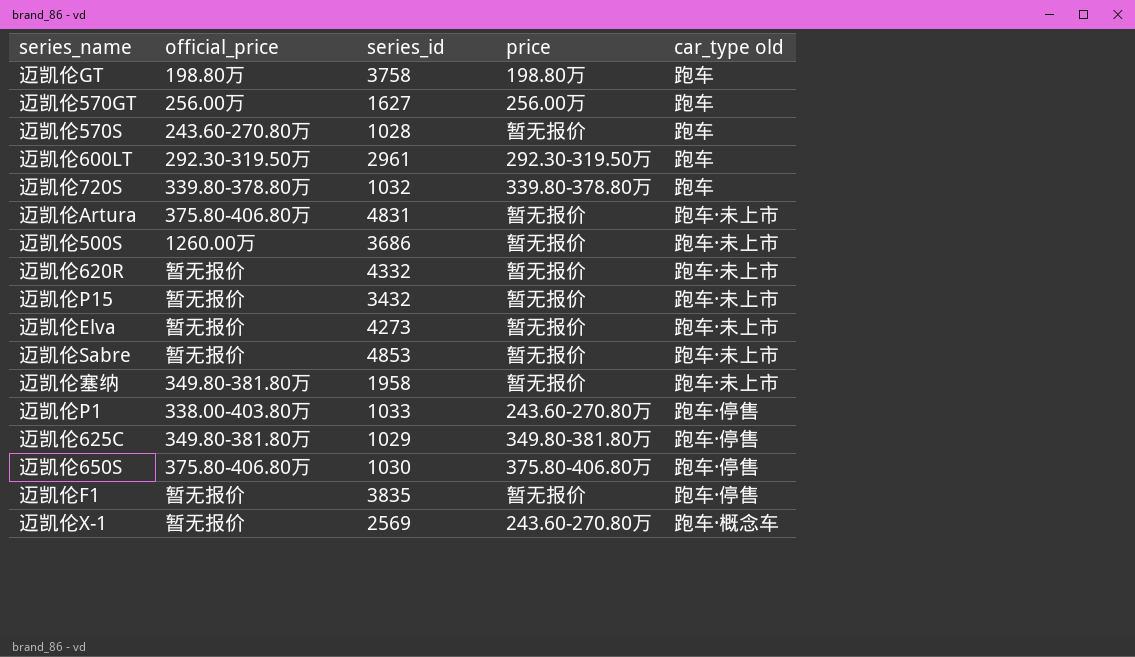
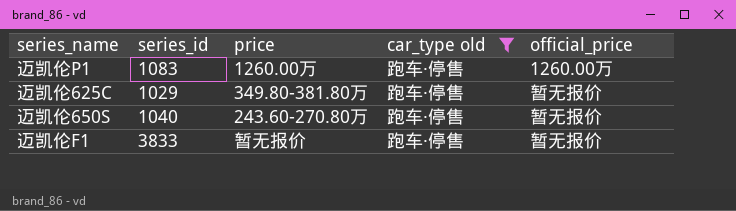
filter: none -> car_type old = 跑车·停售
column official_price | position: 2 -> 5
迈凯伦P1 | series_id: 1033 -> 1083
迈凯伦P1 | price: 243.60-270.80万 -> 1260.00万
迈凯伦P1 | official_price: 338.00-403.80万 -> 1260.00万
迈凯伦625C | official_price: 349.80-381.80万 -> 暂无报价
迈凯伦650S | series_id: 1030 -> 1040
迈凯伦650S | price: 375.80-406.80万 -> 243.60-270.80万
迈凯伦650S | official_price: 375.80-406.80万 -> 暂无报价
迈凯伦F1 | series_id: 3835 -> 3833

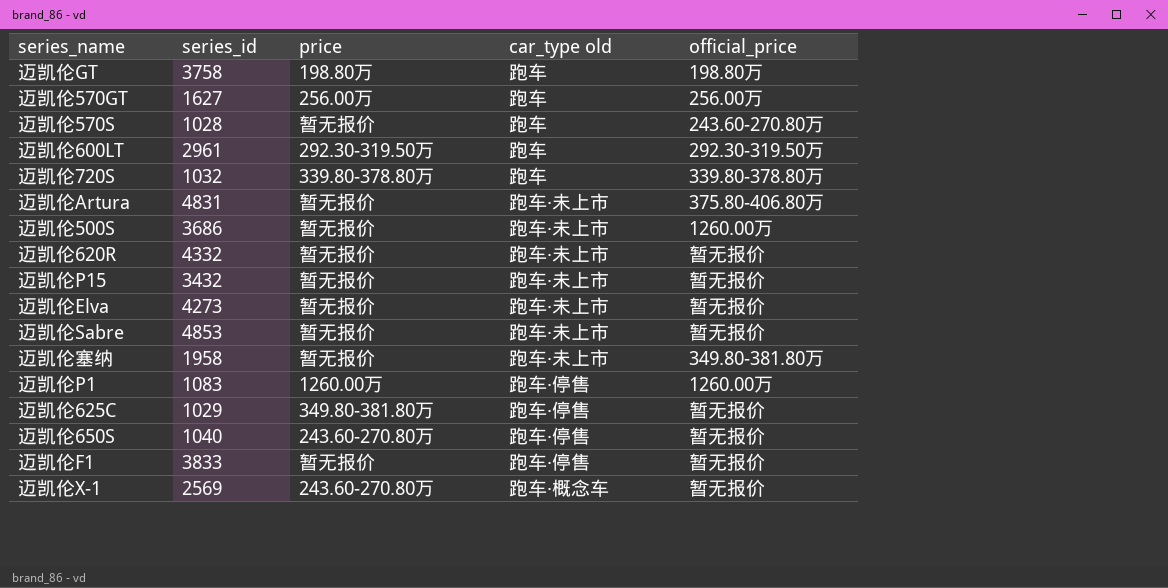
filter: car_type old = 跑车·停售 -> none

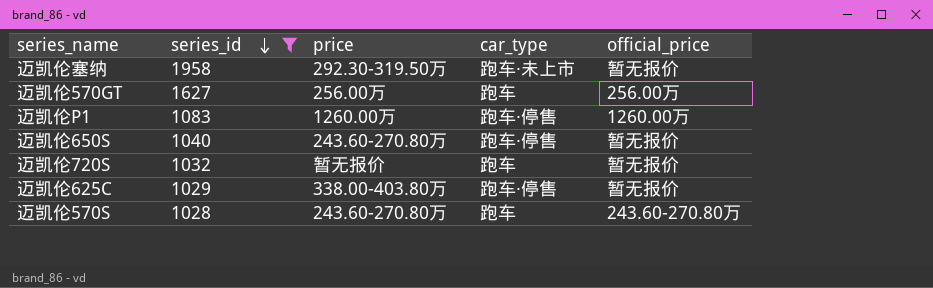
filter: none -> series_id <= 1958
row order: none -> series_id descending
column name: car_type old -> car_type
迈凯伦塞纳 | price: 暂无报价 -> 292.30-319.50万
迈凯伦塞纳 | official_price: 349.80-381.80万 -> 暂无报价
迈凯伦720S | price: 339.80-378.80万 -> 暂无报价
迈凯伦720S | official_price: 339.80-378.80万 -> 暂无报价
迈凯伦625C | price: 349.80-381.80万 -> 338.00-403.80万
迈凯伦570S | price: 暂无报价 -> 243.60-270.80万

